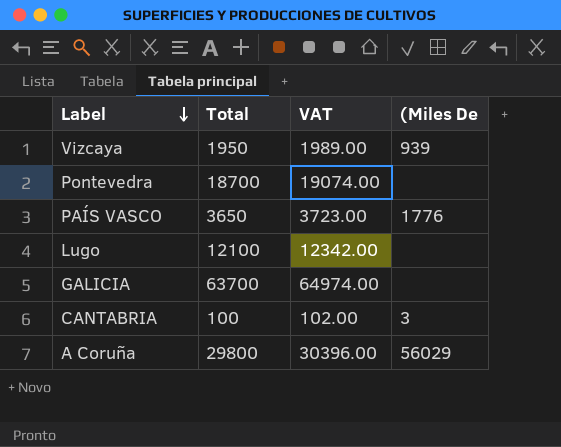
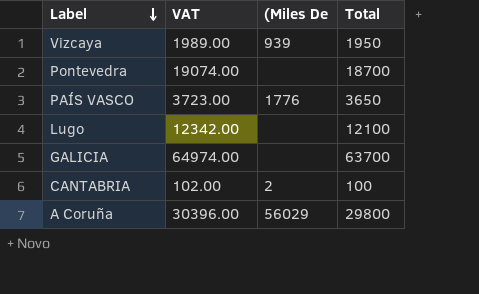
column Total | position: 2 -> 4
CANTABRIA | (Miles De: 3 -> 2

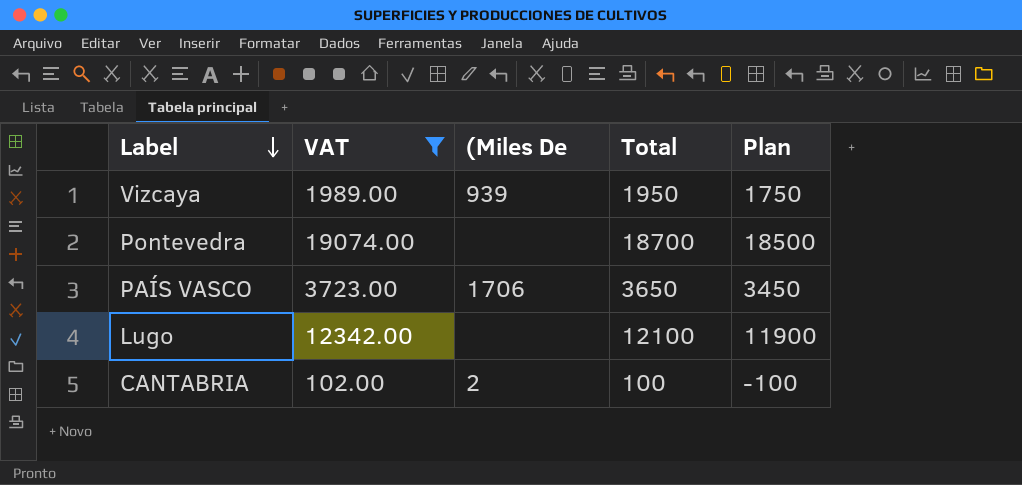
filter: none -> VAT <= 19074.00
column Plan | formula: none -> [Total] - 200
PAÍS VASCO | (Miles De: 1776 -> 1706

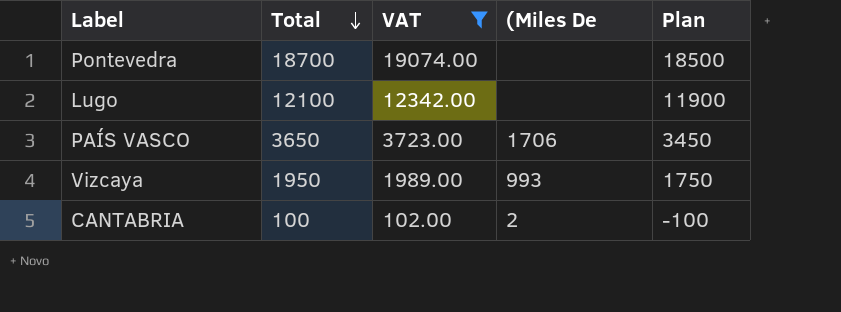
row order: Label descending -> Total descending
column Total | position: 4 -> 2
Vizcaya | (Miles De: 939 -> 993

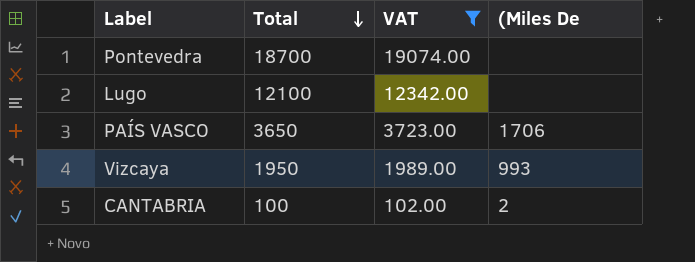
column Plan | formula: [Total] - 200 -> none

